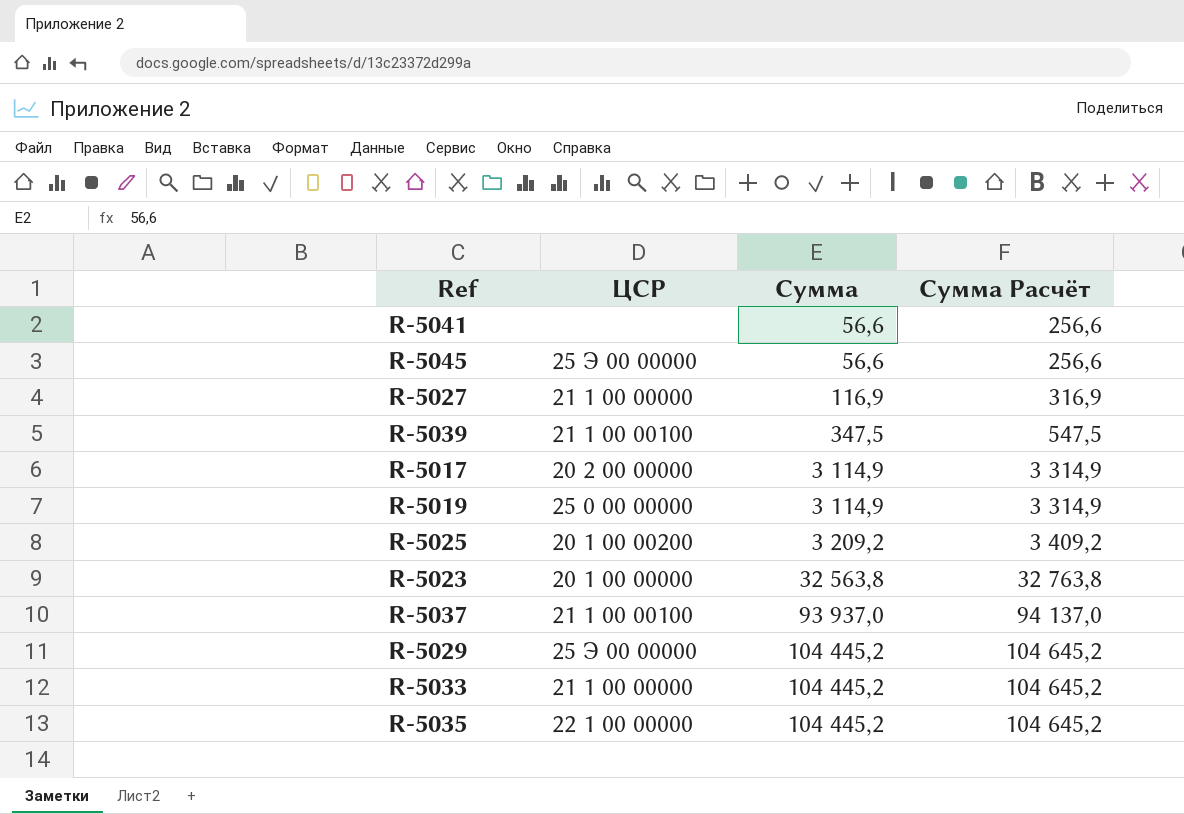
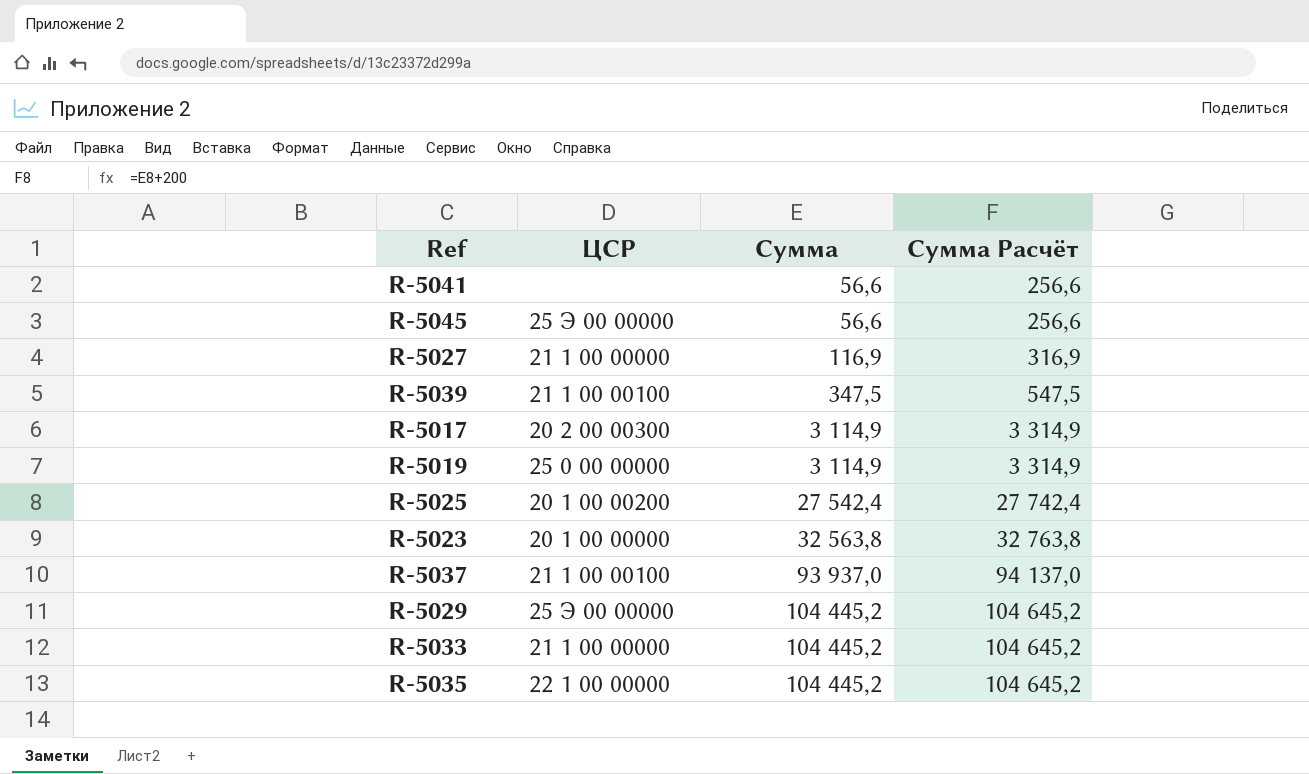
R-5017 | ЦСР: 20 2 00 00000 -> 20 2 00 00300
R-5025 | Сумма: 3 209,2 -> 27 542,4
R-5025 | Сумма Расчёт: 3 409,2 -> 27 742,4

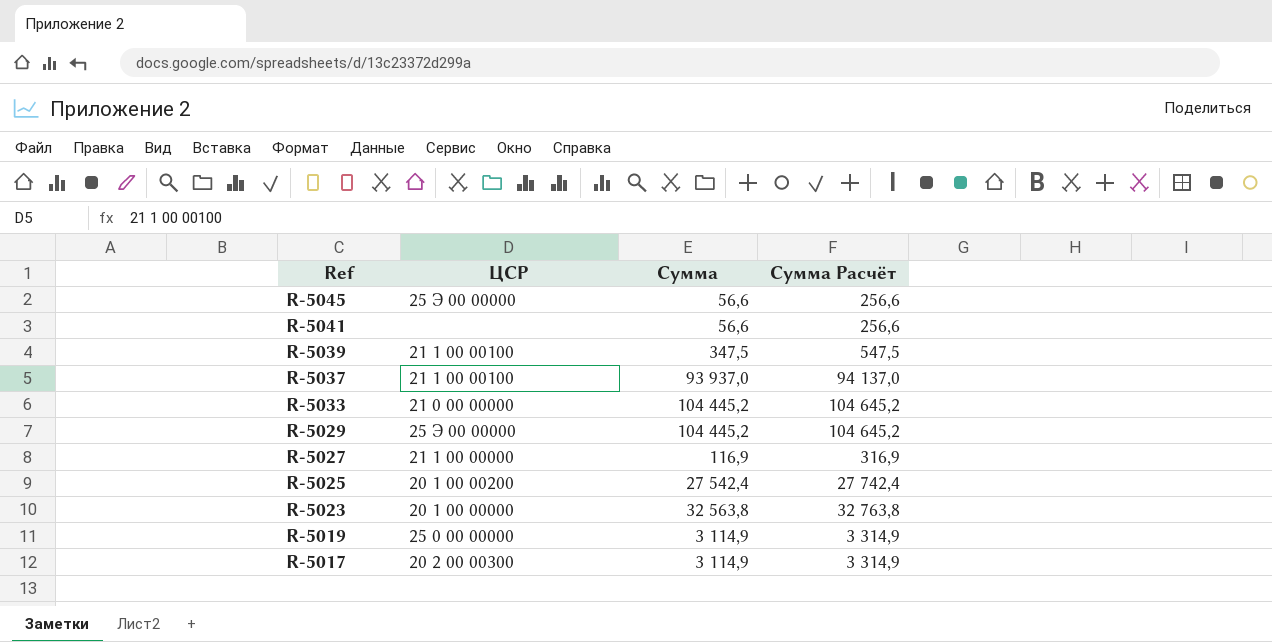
row order: Сумма ascending -> Ref descending
row R-5035: 22 1 00 00000 | 104 445,2 | 104 645,2 -> none
R-5033 | ЦСР: 21 1 00 00000 -> 21 0 00 00000

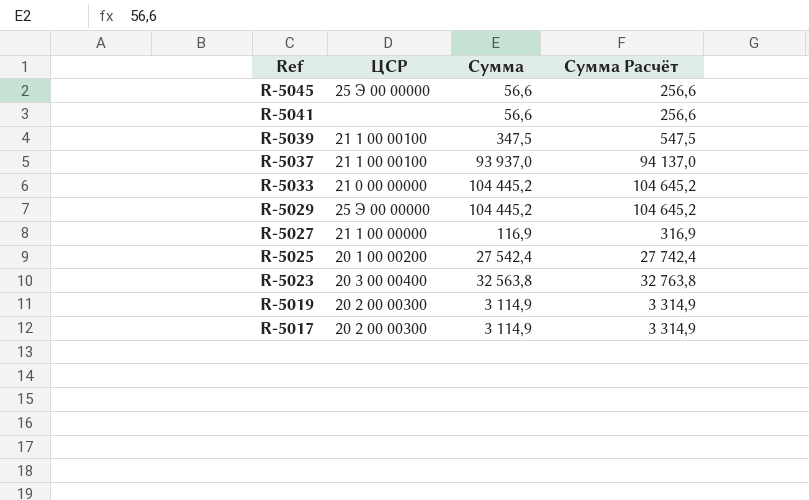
R-5023 | ЦСР: 20 1 00 00000 -> 20 3 00 00400
R-5019 | ЦСР: 25 0 00 00000 -> 20 2 00 00300

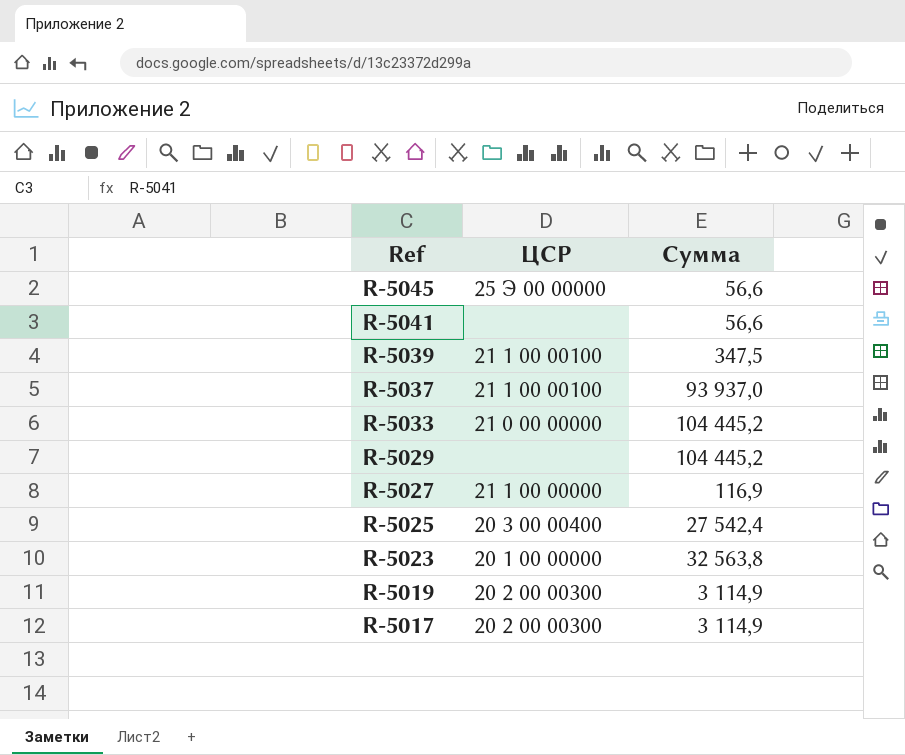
column Сумма Расчёт | formula: [Сумма] + 200 -> none
R-5029 | ЦСР: 25 Э 00 00000 -> none
R-5025 | ЦСР: 20 1 00 00200 -> 20 3 00 00400
R-5023 | ЦСР: 20 3 00 00400 -> 20 1 00 00000

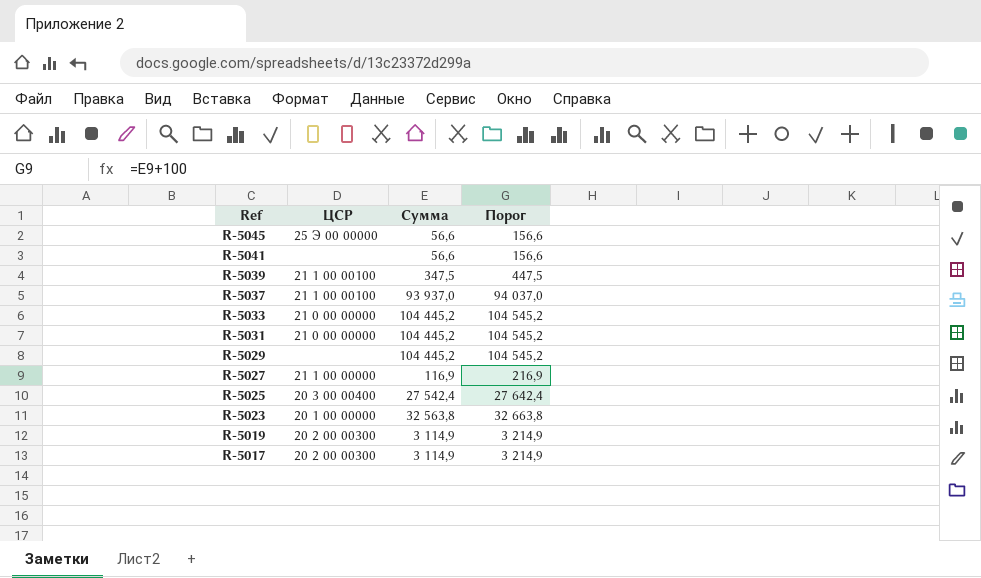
column Порог | formula: none -> [Сумма] + 100
row R-5031: none -> 21 0 00 00000 | 104 445,2 | 104 545,2

